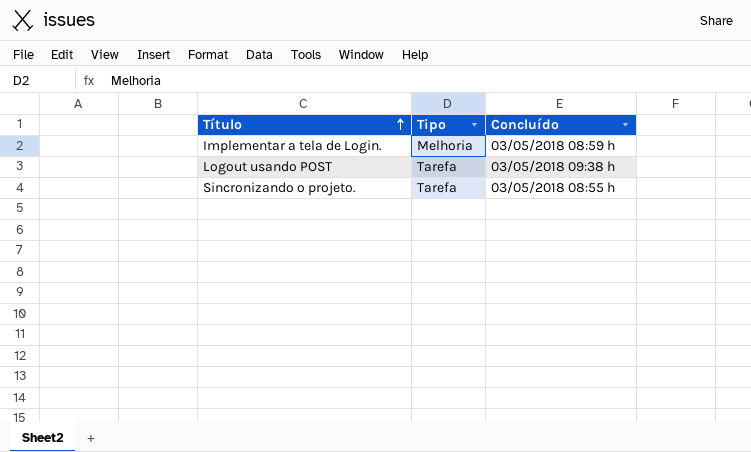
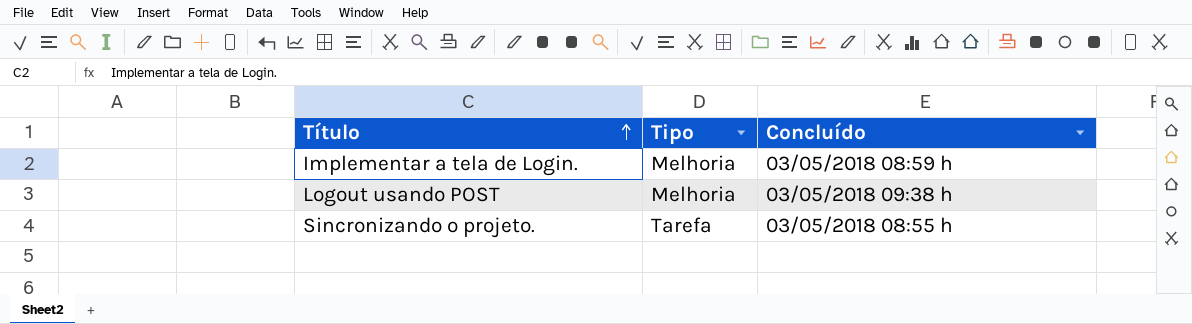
Logout usando POST | Tipo: Tarefa -> Melhoria

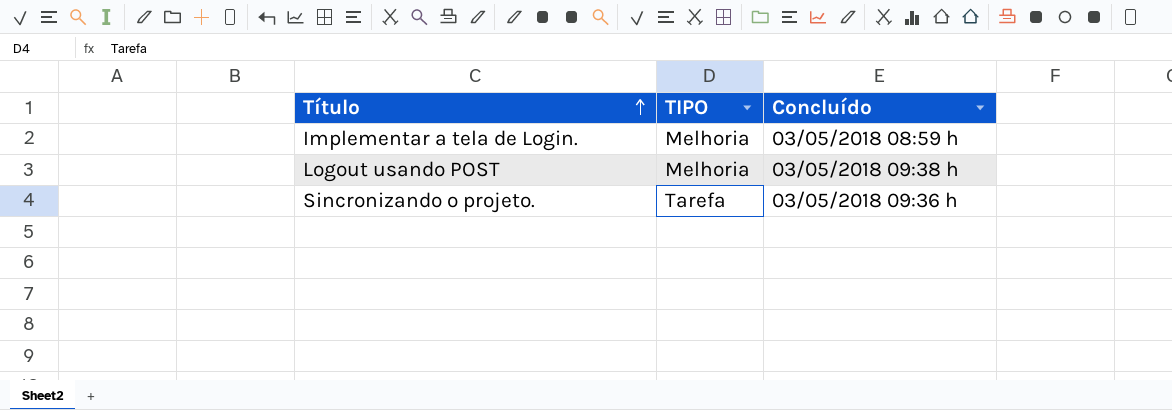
column name: Tipo -> TIPO
Sincronizando o projeto. | Concluído: 03/05/2018 08:55 h -> 03/05/2018 09:36 h

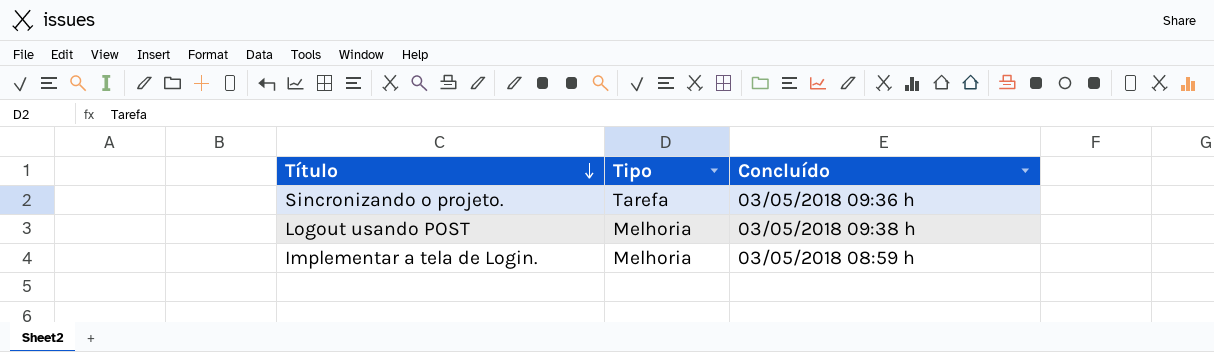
row order: Título ascending -> Título descending
column name: TIPO -> Tipo

